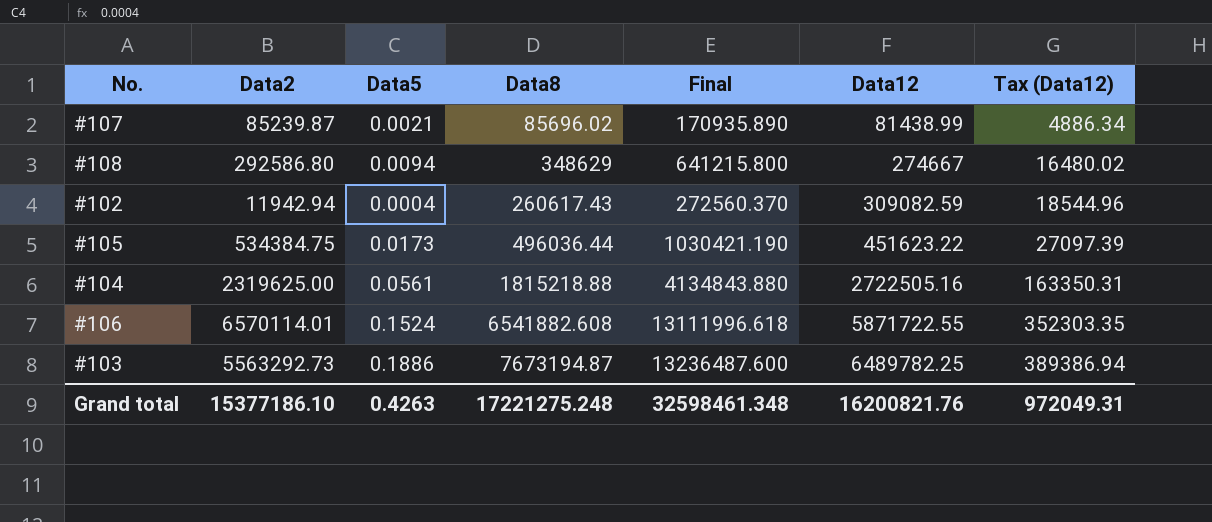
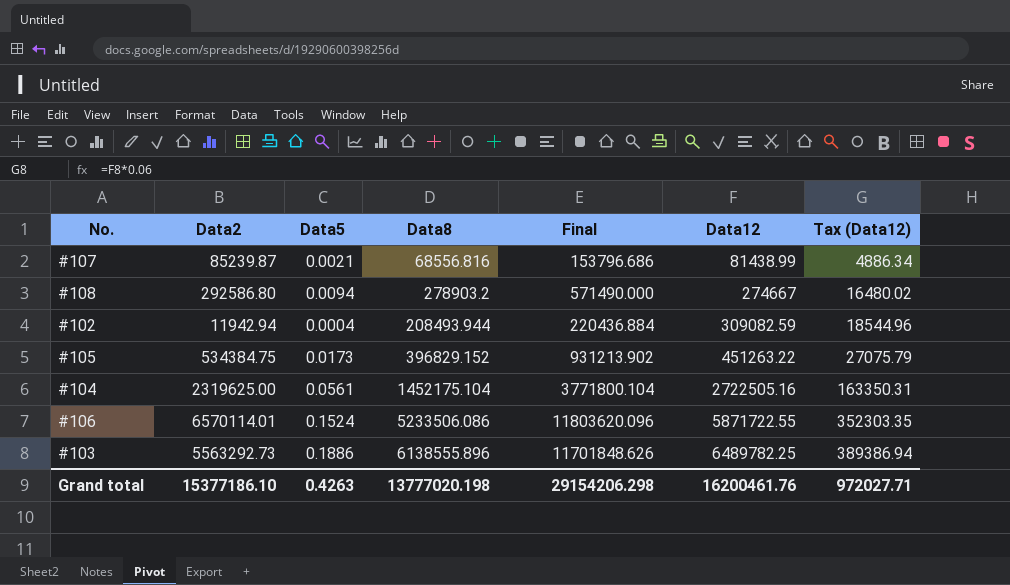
#107 | Data8: 85696.02 -> 68556.816
#107 | Final: 170935.890 -> 153796.686
#108 | Data8: 348629 -> 278903.2
#108 | Final: 641215.800 -> 571490.000
#102 | Data8: 260617.43 -> 208493.944
#102 | Final: 272560.370 -> 220436.884
#105 | Data8: 496036.44 -> 396829.152
#105 | Final: 1030421.190 -> 931213.902
#105 | Data12: 451623.22 -> 451263.22
#105 | Tax (Data12): 27097.39 -> 27075.79
#104 | Data8: 1815218.88 -> 1452175.104
#104 | Final: 4134843.880 -> 3771800.104
#106 | Data8: 6541882.608 -> 5233506.086
#106 | Final: 13111996.618 -> 11803620.096
#103 | Data8: 7673194.87 -> 6138555.896
#103 | Final: 13236487.600 -> 11701848.626
Grand total | Data8: 17221275.248 -> 13777020.198
Grand total | Final: 32598461.348 -> 29154206.298
Grand total | Data12: 16200821.76 -> 16200461.76
Grand total | Tax (Data12): 972049.31 -> 972027.71

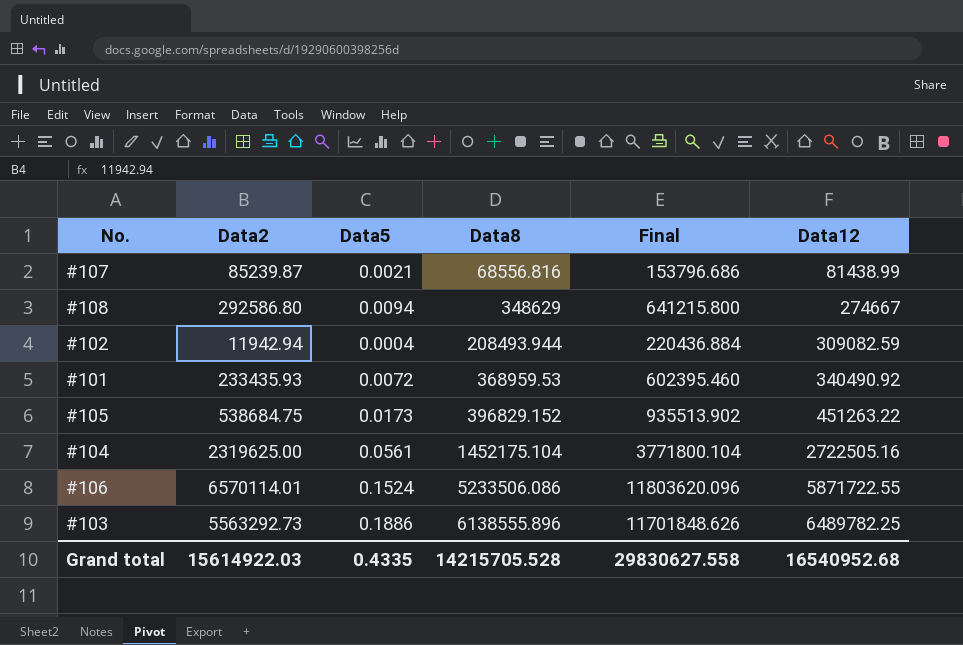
column Tax (Data12) | formula: [Data12] * 0.06 -> none
#108 | Data8: 278903.2 -> 348629
#108 | Final: 571490.000 -> 641215.800
row #101: none -> 233435.93 | 0.0072 | 368959.53 | 602395.460 | 340490.92
#105 | Data2: 534384.75 -> 538684.75
#105 | Final: 931213.902 -> 935513.902
Grand total | Data2: 15377186.10 -> 15614922.03
Grand total | Data5: 0.4263 -> 0.4335
Grand total | Data8: 13777020.198 -> 14215705.528
Grand total | Final: 29154206.298 -> 29830627.558
Grand total | Data12: 16200461.76 -> 16540952.68

